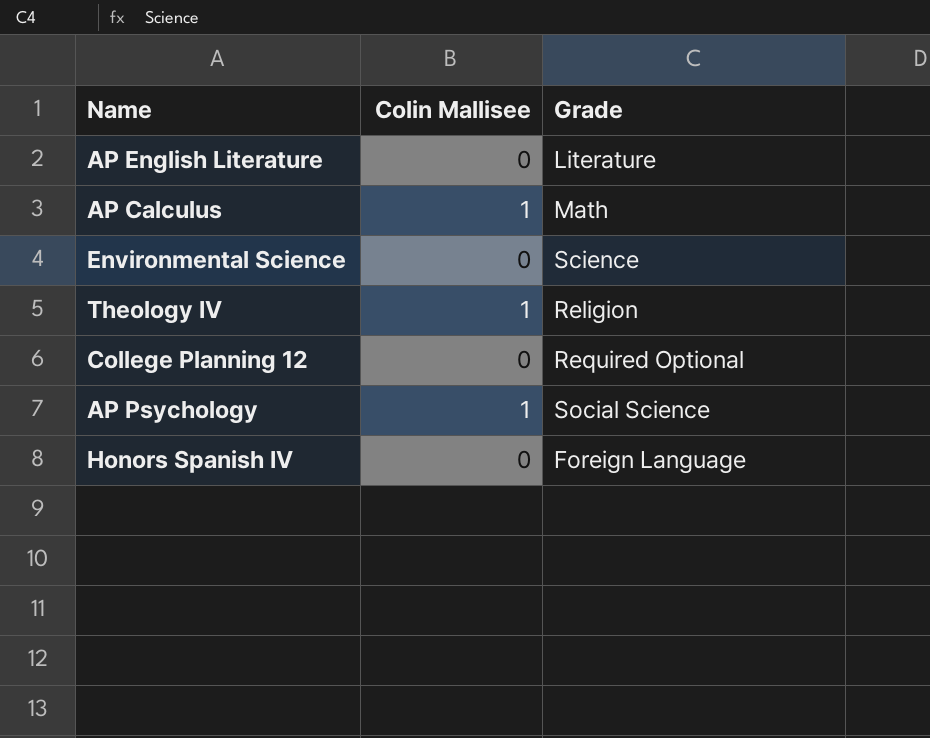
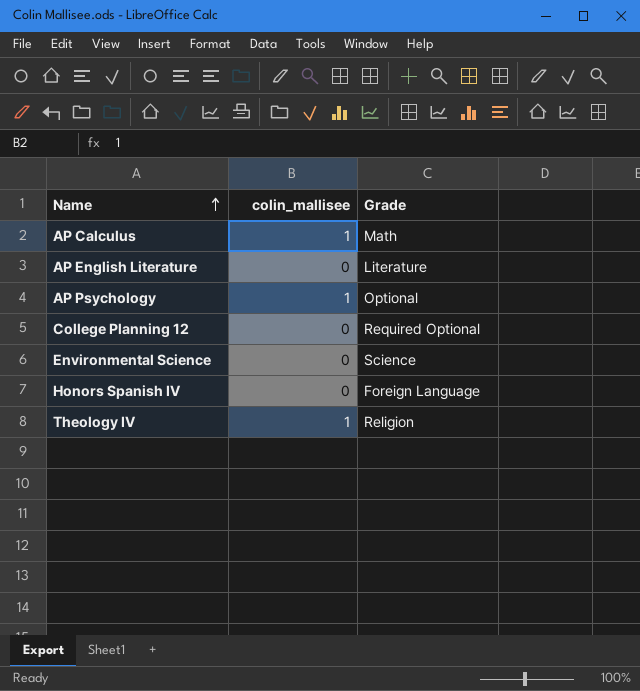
row order: none -> Name ascending
column name: Colin Mallisee -> colin_mallisee
AP Psychology | Grade: Social Science -> Optional

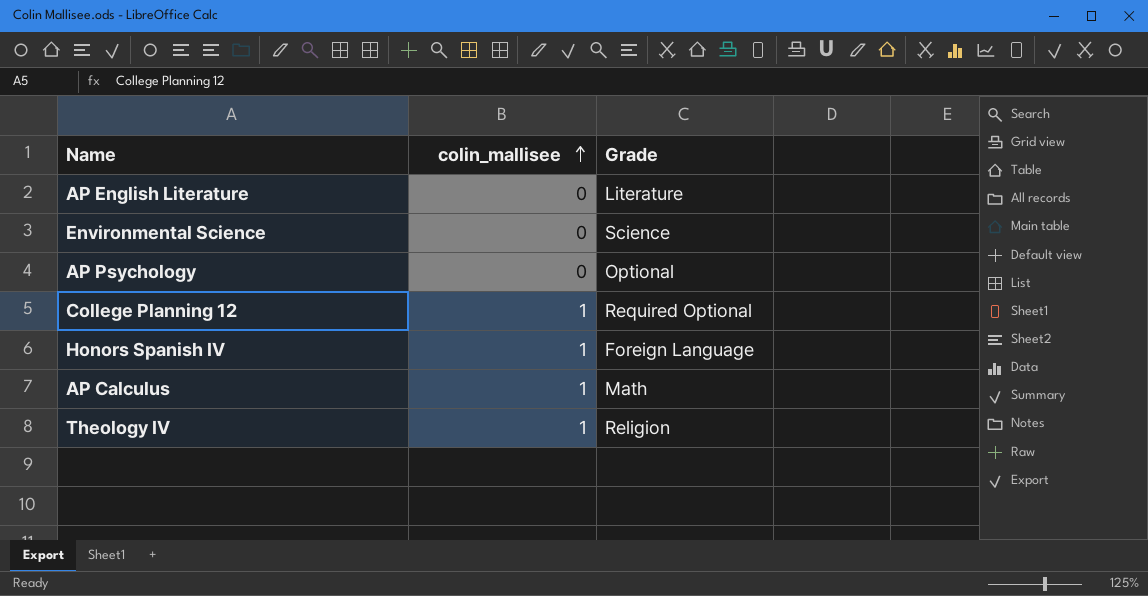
row order: Name ascending -> colin_mallisee ascending
AP Psychology | colin_mallisee: 1 -> 0
College Planning 12 | colin_mallisee: 0 -> 1
Honors Spanish IV | colin_mallisee: 0 -> 1

